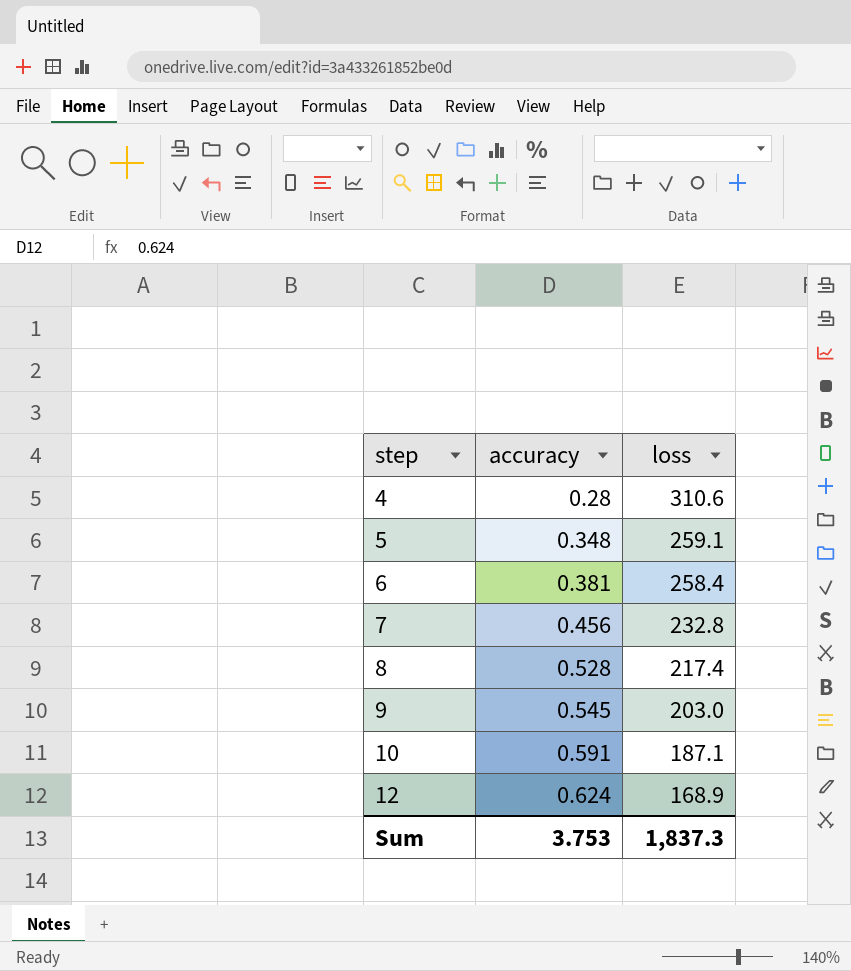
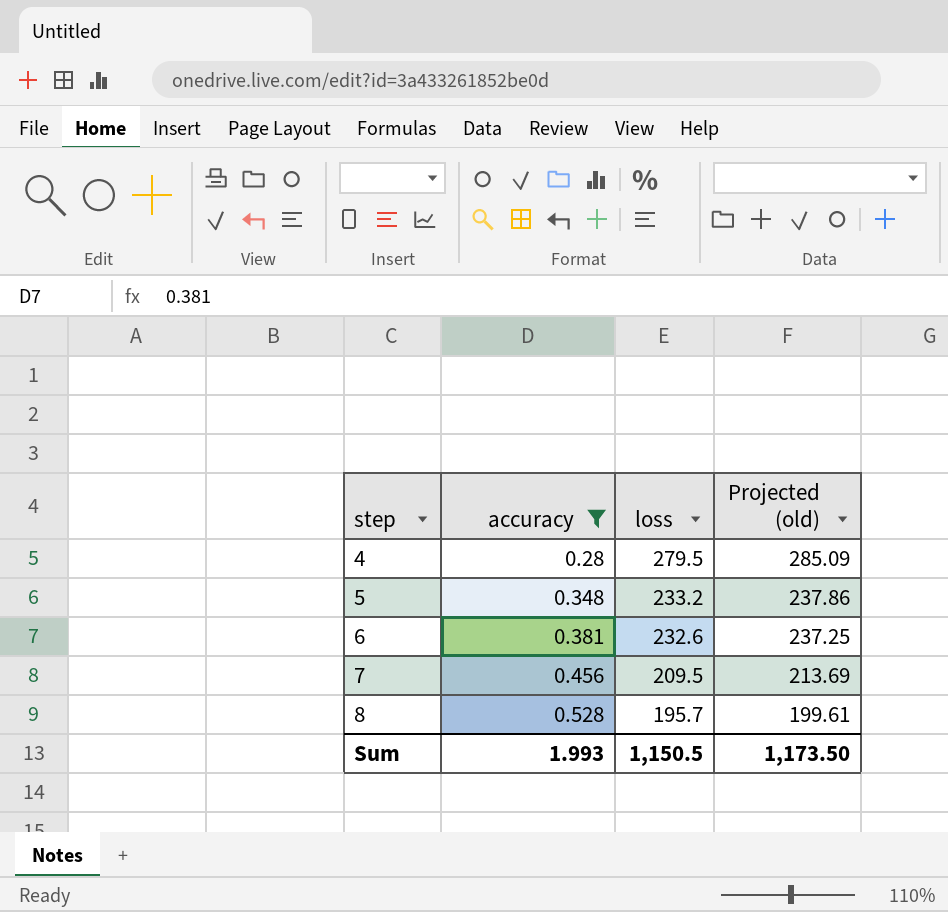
filter: none -> accuracy <= 0.528
column Projected (old) | formula: none -> [loss] * 1.02
4 | loss: 310.6 -> 279.5
5 | loss: 259.1 -> 233.2
6 | loss: 258.4 -> 232.6
7 | loss: 232.8 -> 209.5
8 | loss: 217.4 -> 195.7
Sum | accuracy: 3.753 -> 1.993
Sum | loss: 1,837.3 -> 1,150.5

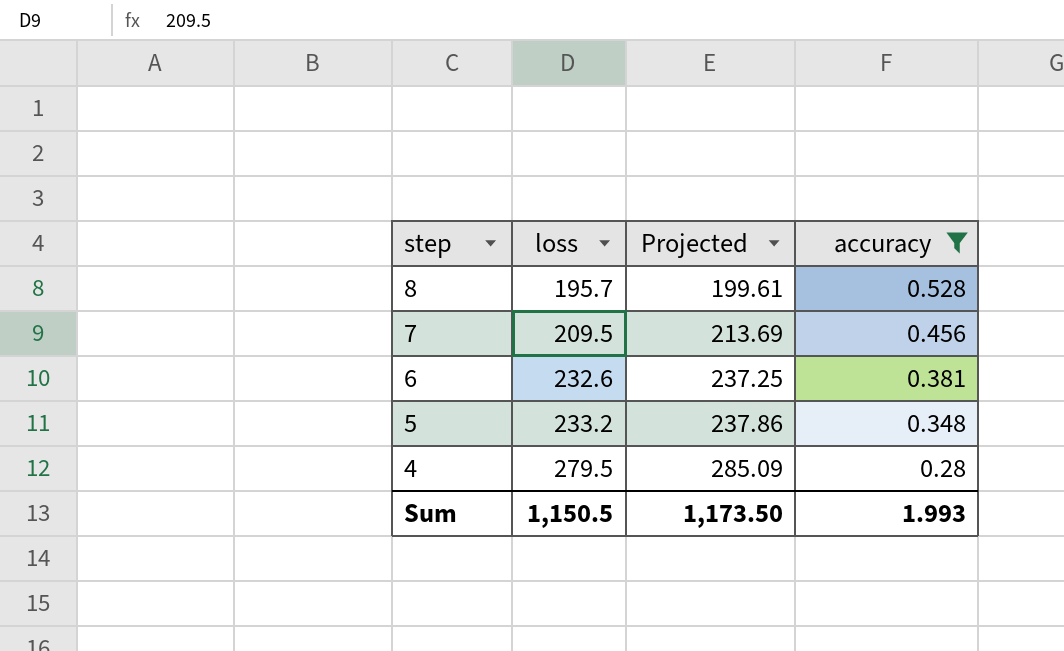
row order: step ascending -> step descending
column name: Projected (old) -> Projected
column accuracy | position: 2 -> 4

